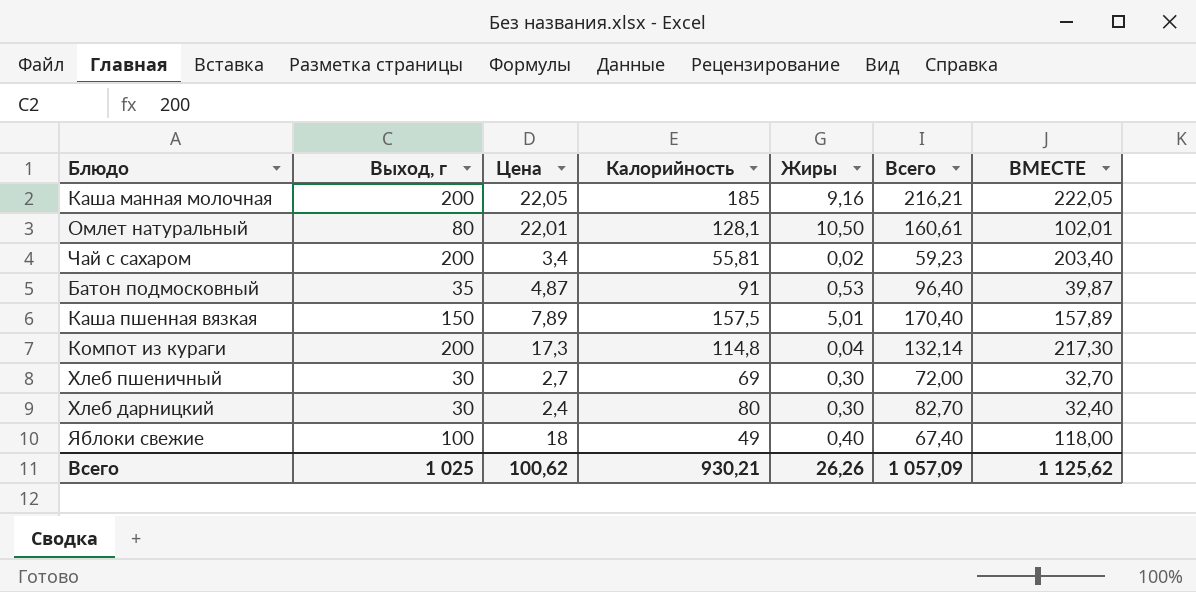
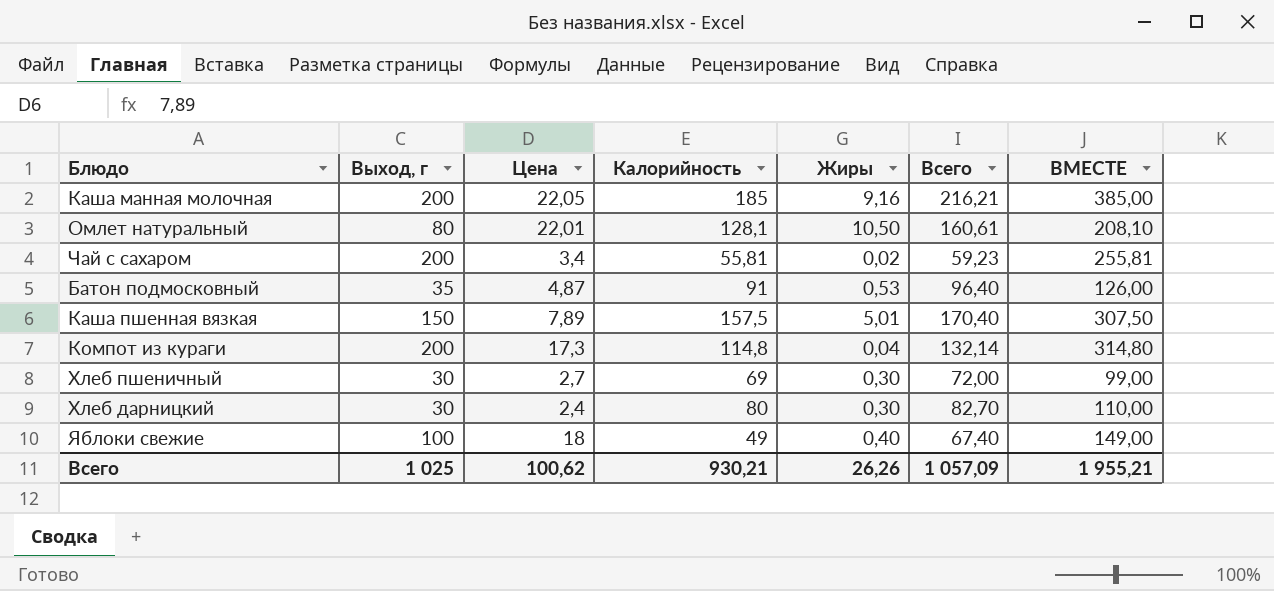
column ВМЕСТЕ | formula: [Выход, г] + [Цена] -> [Выход, г] + [Калорийность]
Всего | ВМЕСТЕ: 1 125,62 -> 1 955,21

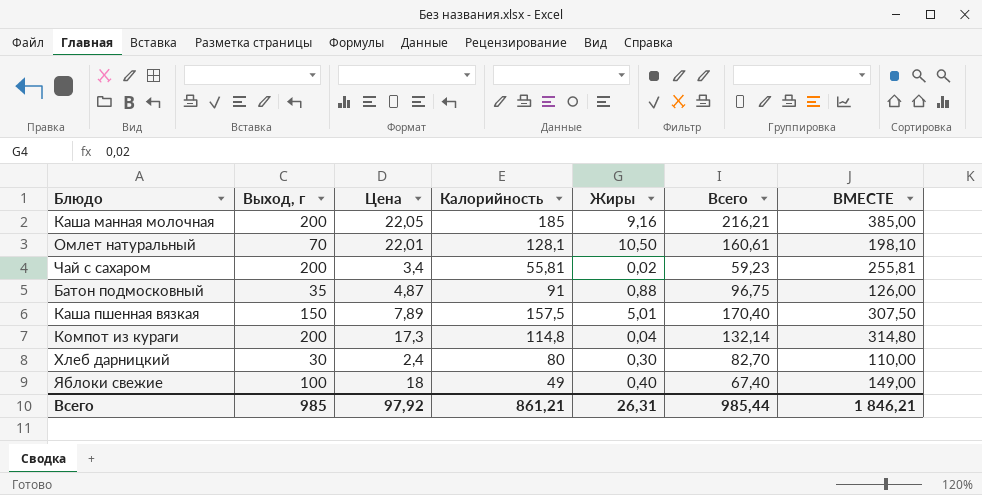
row Хлеб пшеничный: 30 | 2,7 | 69 | 0,30 | 72,00 | 99,00 -> none
Омлет натуральный | Выход, г: 80 -> 70
Омлет натуральный | ВМЕСТЕ: 208,10 -> 198,10
Батон подмосковный | Жиры: 0,53 -> 0,88
Батон подмосковный | Всего: 96,40 -> 96,75
Всего | Выход, г: 1 025 -> 985
Всего | Цена: 100,62 -> 97,92
Всего | Калорийность: 930,21 -> 861,21
Всего | Жиры: 26,26 -> 26,31
Всего | Всего: 1 057,09 -> 985,44
Всего | ВМЕСТЕ: 1 955,21 -> 1 846,21

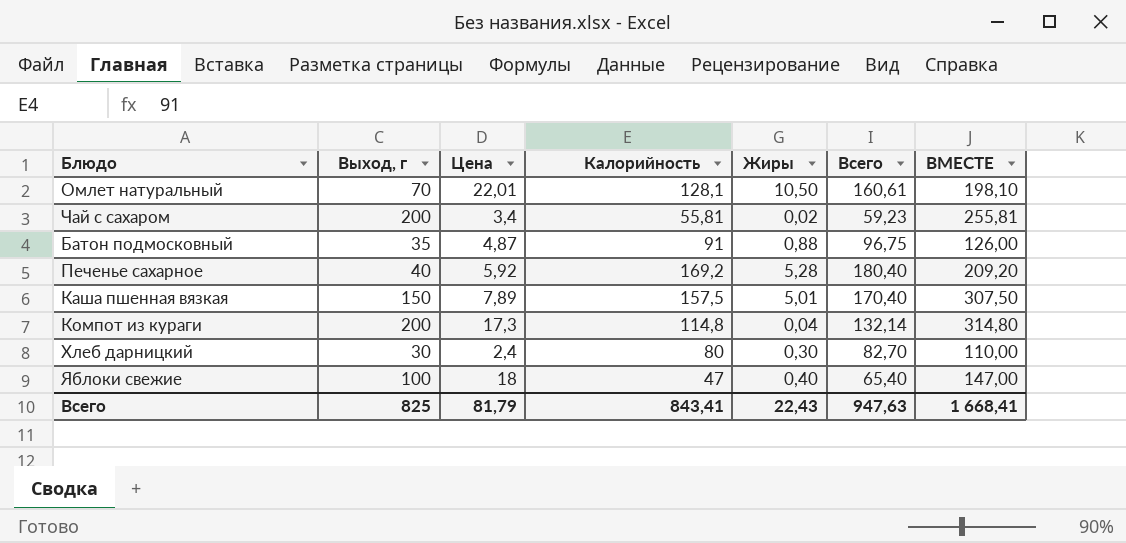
row Каша манная молочная: 200 | 22,05 | 185 | 9,16 | 216,21 | 385,00 -> none
row Печенье сахарное: none -> 40 | 5,92 | 169,2 | 5,28 | 180,40 | 209,20
Яблоки свежие | Калорийность: 49 -> 47
Яблоки свежие | Всего: 67,40 -> 65,40
Яблоки свежие | ВМЕСТЕ: 149,00 -> 147,00
Всего | Выход, г: 985 -> 825
Всего | Цена: 97,92 -> 81,79
Всего | Калорийность: 861,21 -> 843,41
Всего | Жиры: 26,31 -> 22,43
Всего | Всего: 985,44 -> 947,63
Всего | ВМЕСТЕ: 1 846,21 -> 1 668,41

